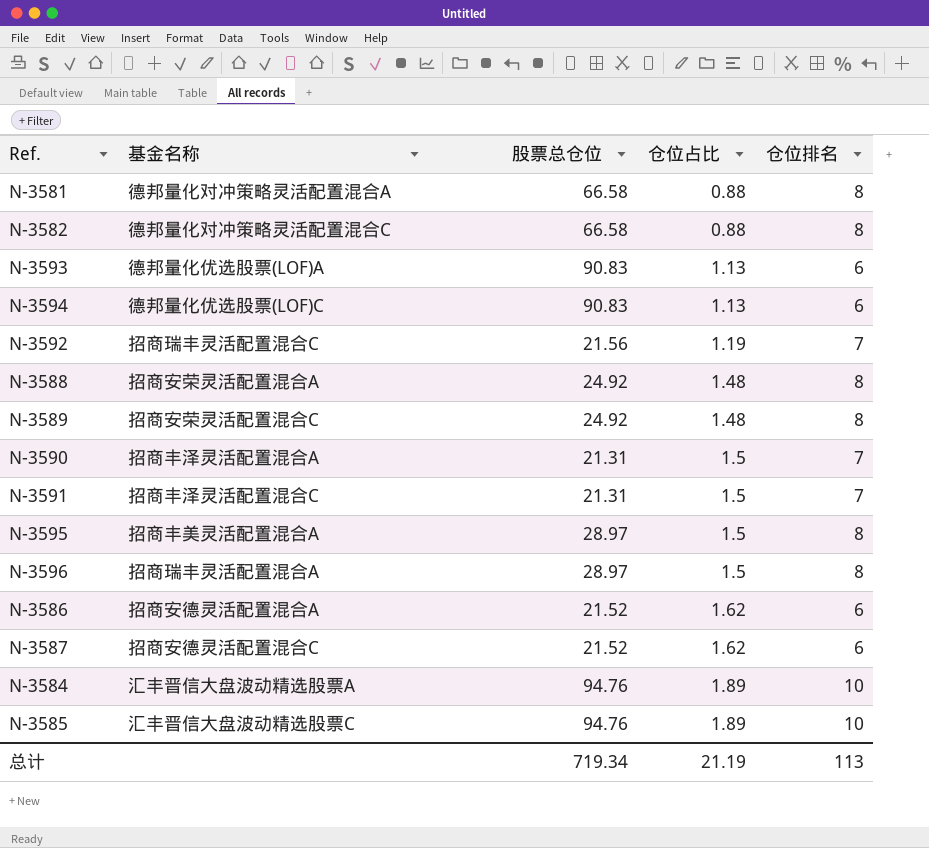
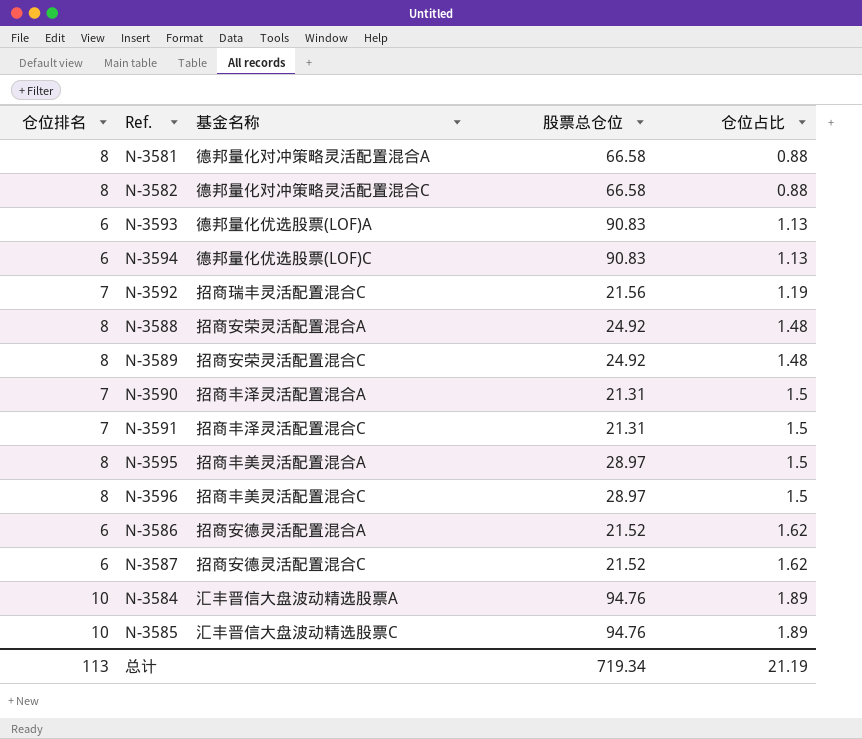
column 仓位排名 | position: 5 -> 1
N-3596 | 基金名称: 招商瑞丰灵活配置混合A -> 招商丰美灵活配置混合C

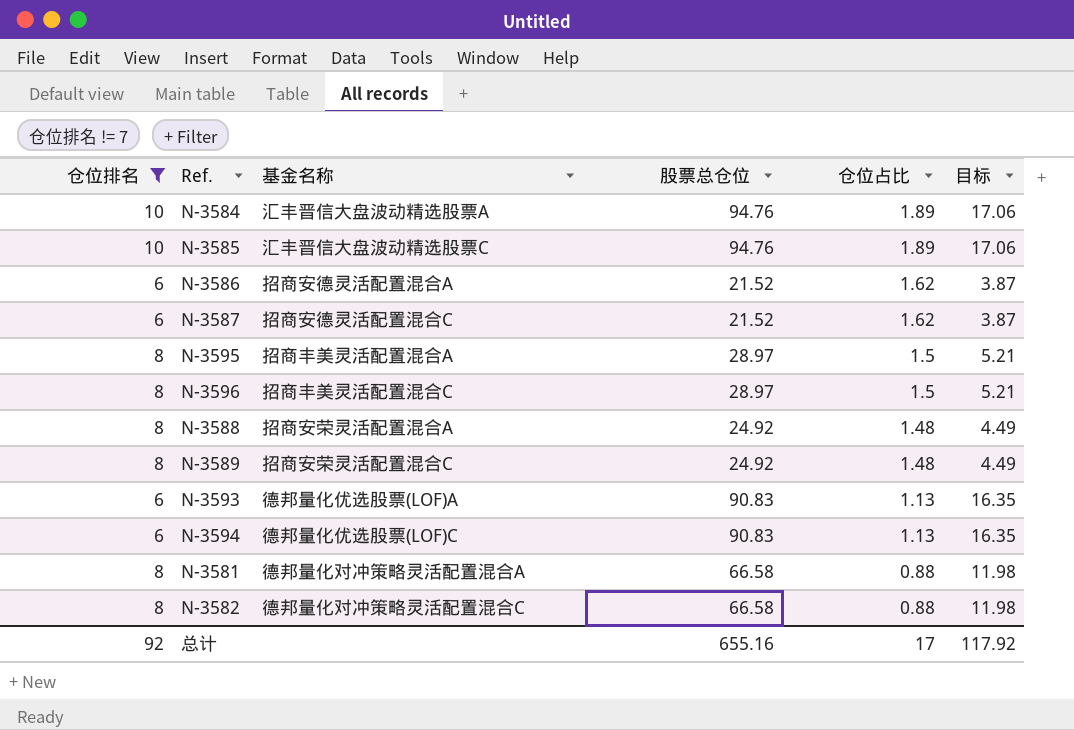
filter: none -> 仓位排名 != 7
row order: 仓位占比 ascending -> 仓位占比 descending
column 目标 | formula: none -> [股票总仓位] * 0.18
总计 | 仓位排名: 113 -> 92
总计 | 股票总仓位: 719.34 -> 655.16
总计 | 仓位占比: 21.19 -> 17

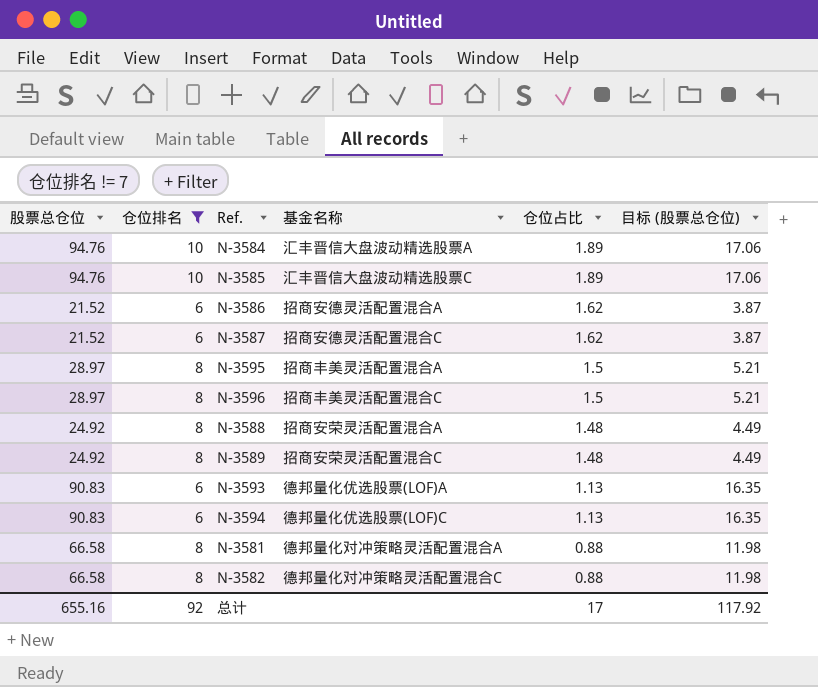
column 股票总仓位 | position: 4 -> 1
column name: 目标 -> 目标 (股票总仓位)

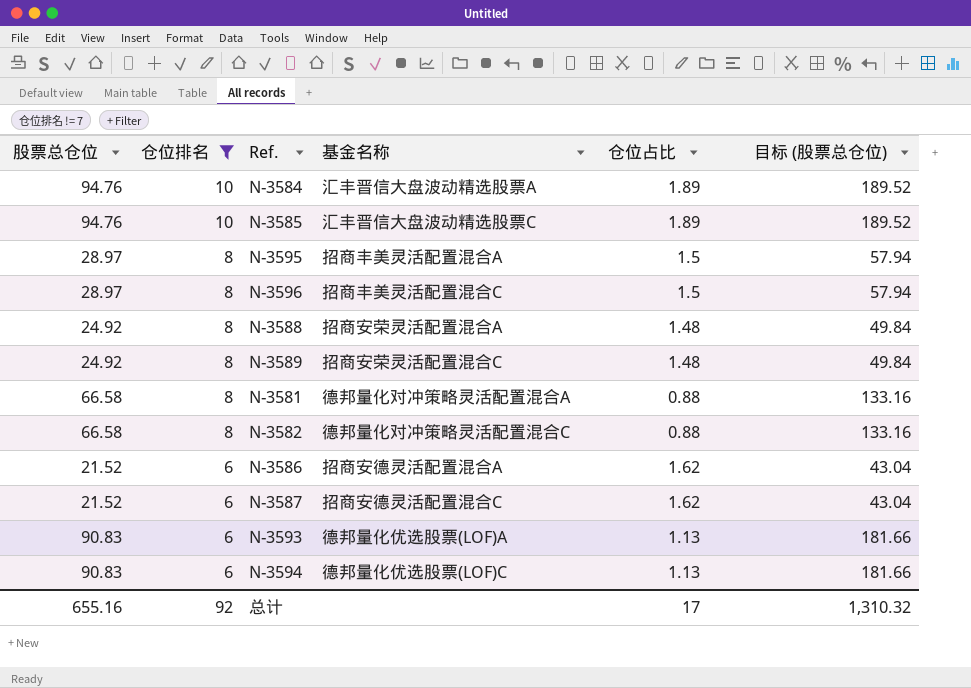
row order: 仓位占比 descending -> 仓位排名 descending
column 目标 (股票总仓位) | formula: [股票总仓位] * 0.18 -> [股票总仓位] * 2
总计 | 目标 (股票总仓位): 117.92 -> 1,310.32

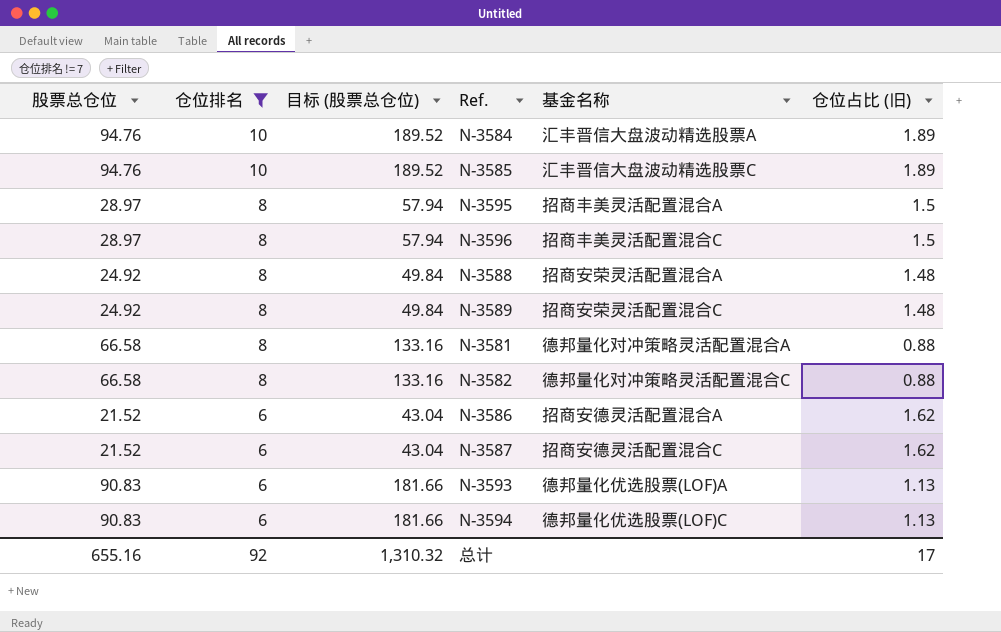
column 目标 (股票总仓位) | position: 6 -> 3
column name: 仓位占比 -> 仓位占比 (旧)

